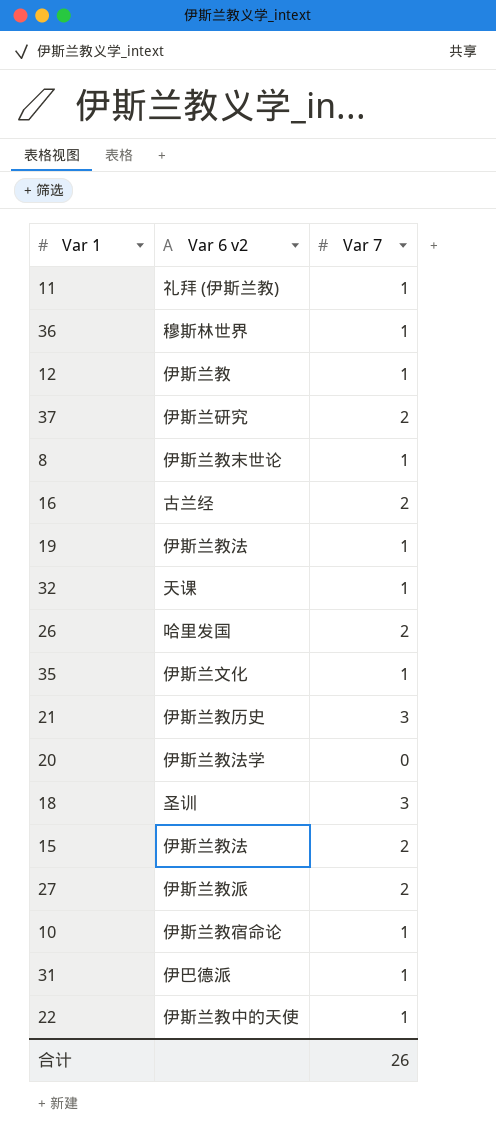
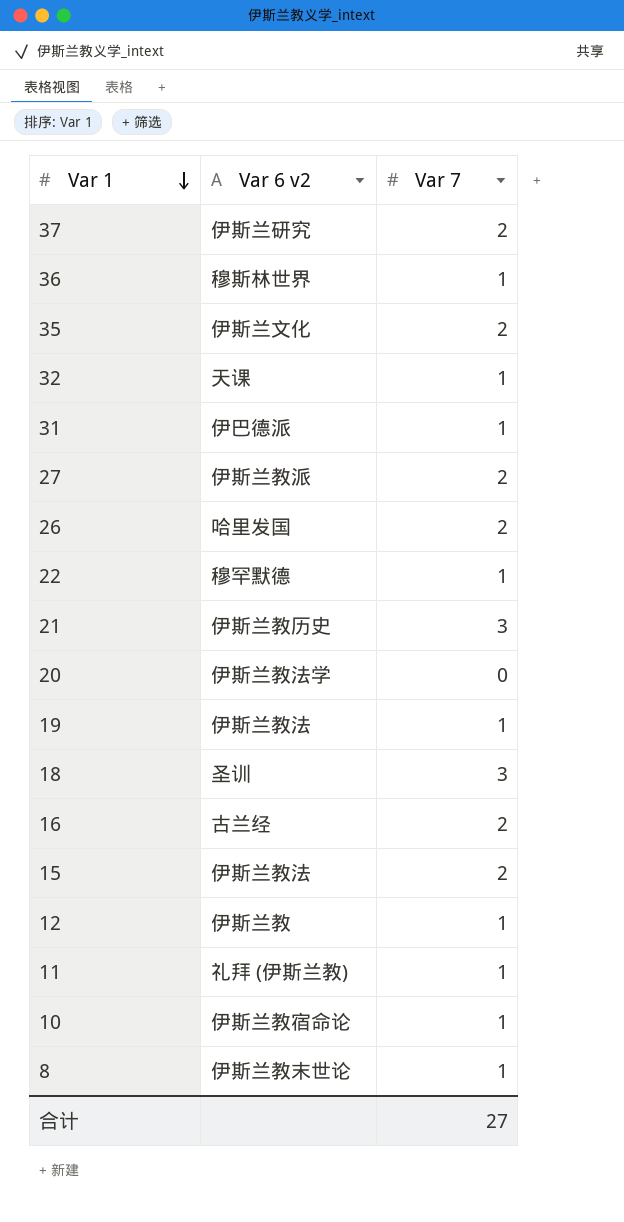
row order: none -> Var 1 descending
35 | Var 7: 1 -> 2
22 | Var 6 v2: 伊斯兰教中的天使 -> 穆罕默德
合计 | Var 7: 26 -> 27

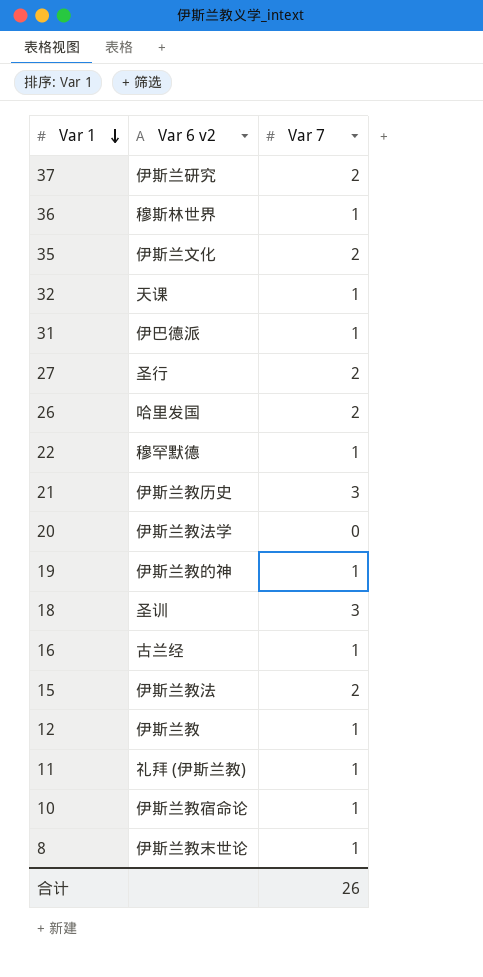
27 | Var 6 v2: 伊斯兰教派 -> 圣行
19 | Var 6 v2: 伊斯兰教法 -> 伊斯兰教的神
16 | Var 7: 2 -> 1
合计 | Var 7: 27 -> 26

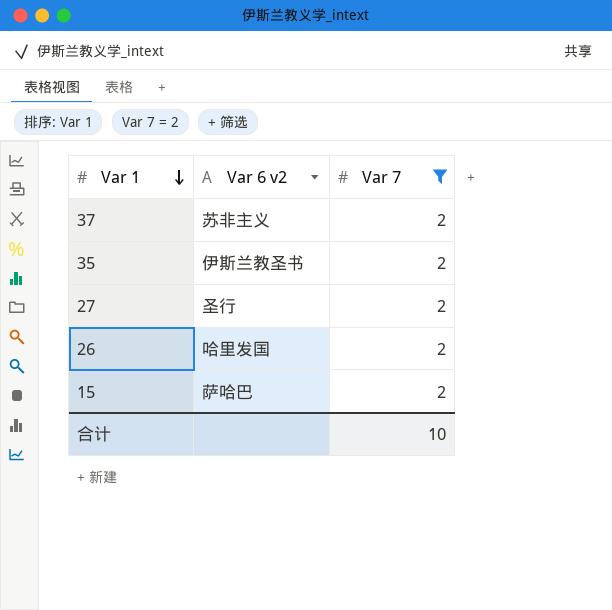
filter: none -> Var 7 = 2
37 | Var 6 v2: 伊斯兰研究 -> 苏非主义
35 | Var 6 v2: 伊斯兰文化 -> 伊斯兰教圣书
15 | Var 6 v2: 伊斯兰教法 -> 萨哈巴
合计 | Var 7: 26 -> 10

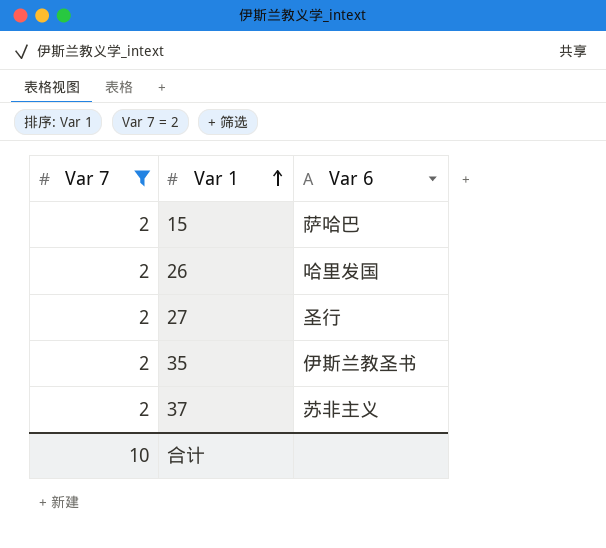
row order: Var 1 descending -> Var 1 ascending
column Var 7 | position: 3 -> 1
column name: Var 6 v2 -> Var 6

